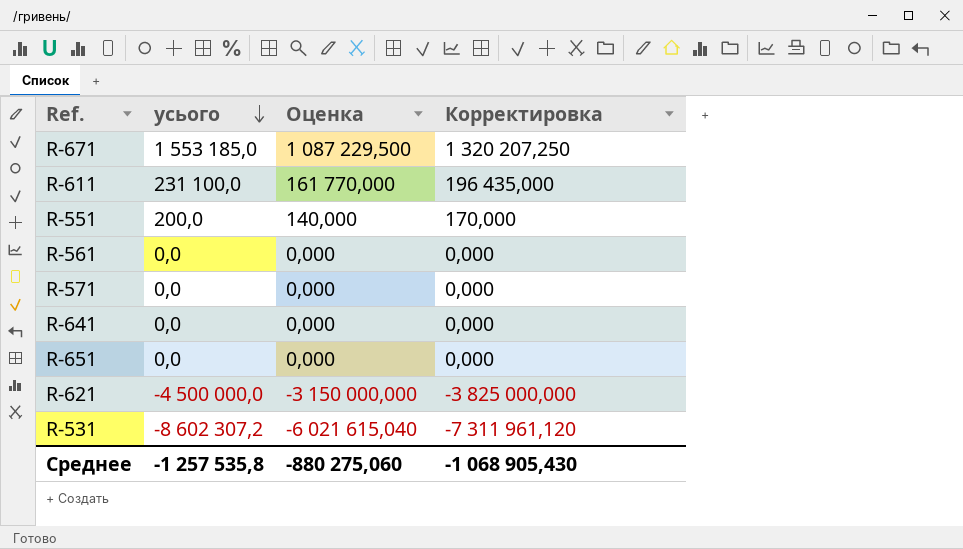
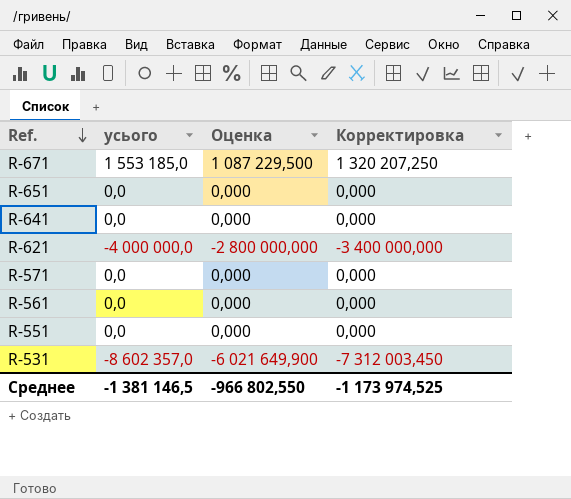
row order: усього descending -> Ref. descending
row R-611: 231 100,0 | 161 770,000 | 196 435,000 -> none
R-621 | усього: -4 500 000,0 -> -4 000 000,0
R-621 | Оценка: -3 150 000,000 -> -2 800 000,000
R-621 | Корректировка: -3 825 000,000 -> -3 400 000,000
R-551 | усього: 200,0 -> 0,0
R-551 | Оценка: 140,000 -> 0,000
R-551 | Корректировка: 170,000 -> 0,000
R-531 | усього: -8 602 307,2 -> -8 602 357,0
R-531 | Оценка: -6 021 615,040 -> -6 021 649,900
R-531 | Корректировка: -7 311 961,120 -> -7 312 003,450
Среднее | усього: -1 257 535,8 -> -1 381 146,5
Среднее | Оценка: -880 275,060 -> -966 802,550
Среднее | Корректировка: -1 068 905,430 -> -1 173 974,525

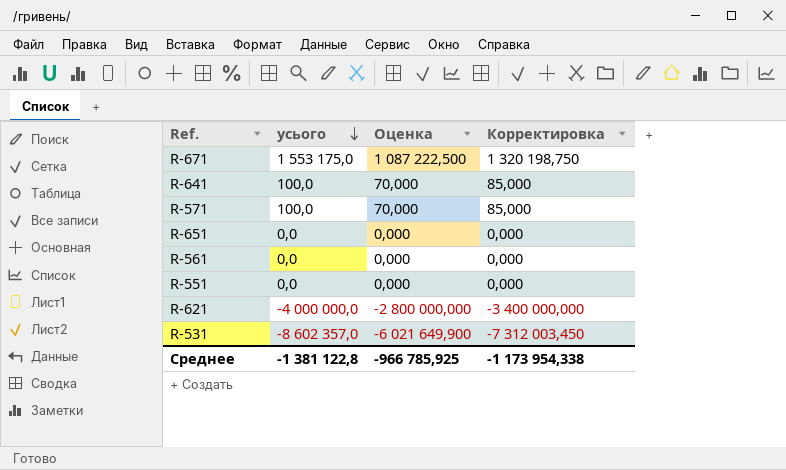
row order: Ref. descending -> усього descending
R-671 | усього: 1 553 185,0 -> 1 553 175,0
R-671 | Оценка: 1 087 229,500 -> 1 087 222,500
R-671 | Корректировка: 1 320 207,250 -> 1 320 198,750
R-641 | усього: 0,0 -> 100,0
R-641 | Оценка: 0,000 -> 70,000
R-641 | Корректировка: 0,000 -> 85,000
R-571 | усього: 0,0 -> 100,0
R-571 | Оценка: 0,000 -> 70,000
R-571 | Корректировка: 0,000 -> 85,000
Среднее | усього: -1 381 146,5 -> -1 381 122,8
Среднее | Оценка: -966 802,550 -> -966 785,925
Среднее | Корректировка: -1 173 974,525 -> -1 173 954,338

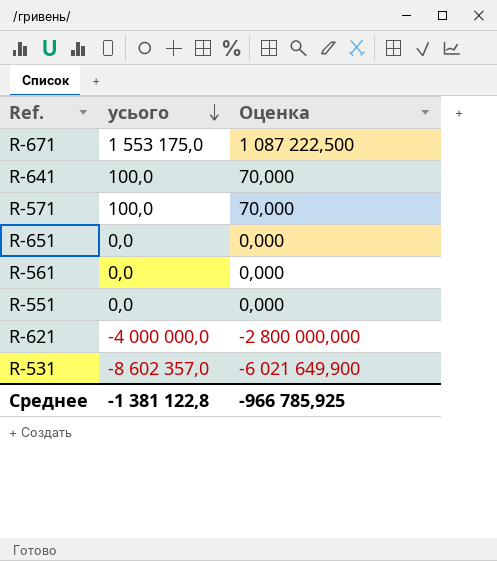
column Корректировка | formula: [усього] * 0,85 -> none

